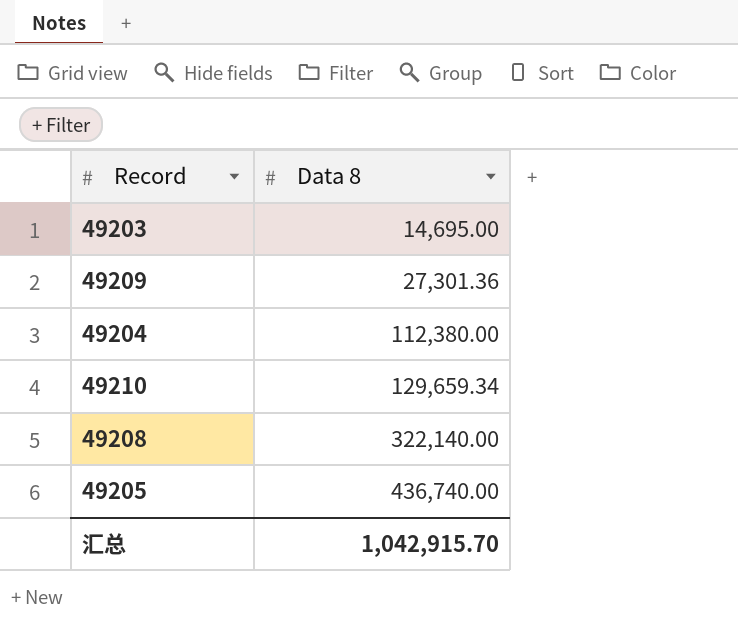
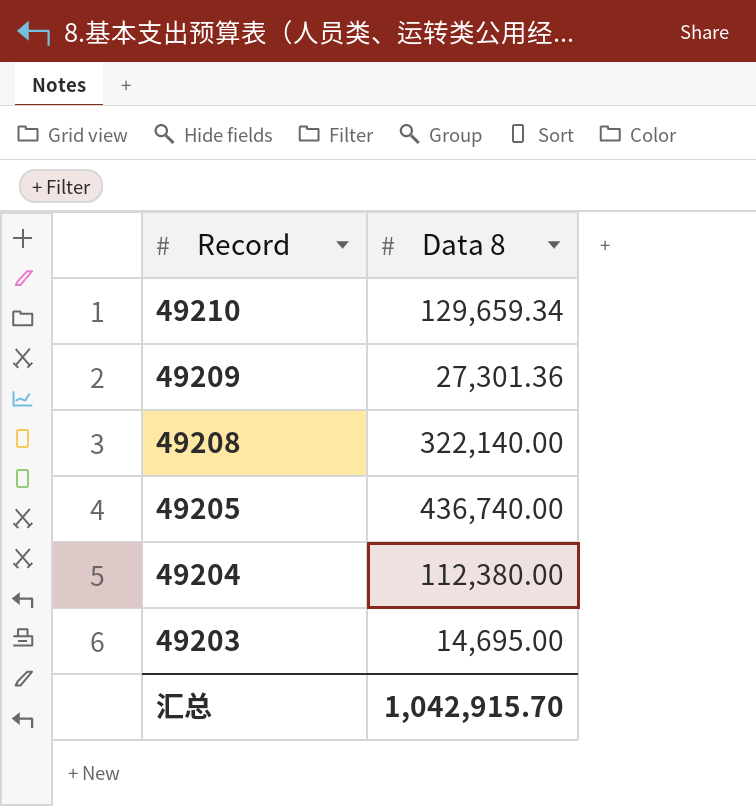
row order: Data 8 ascending -> Record descending

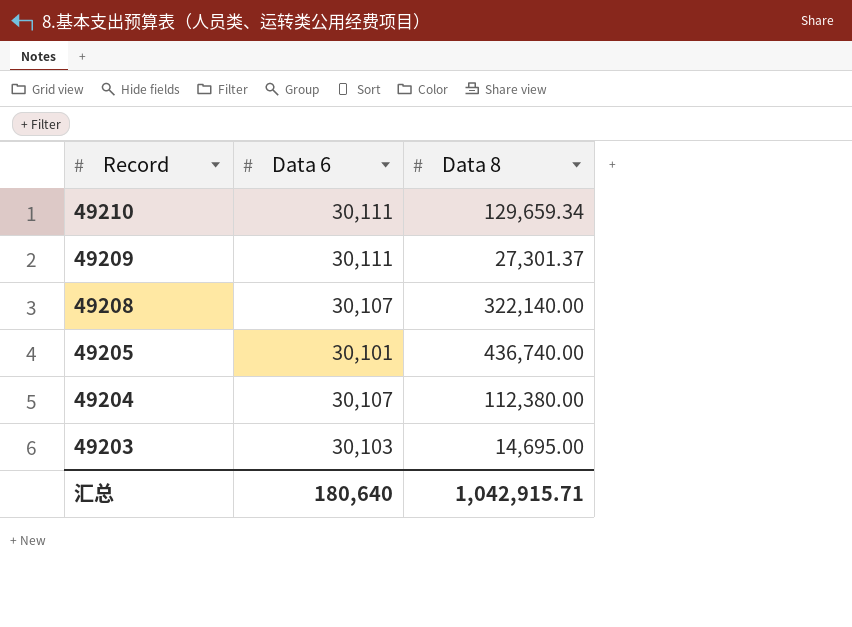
column Data 6 | position: none -> 2
49209 | Data 8: 27,301.36 -> 27,301.37
汇总 | Data 8: 1,042,915.70 -> 1,042,915.71

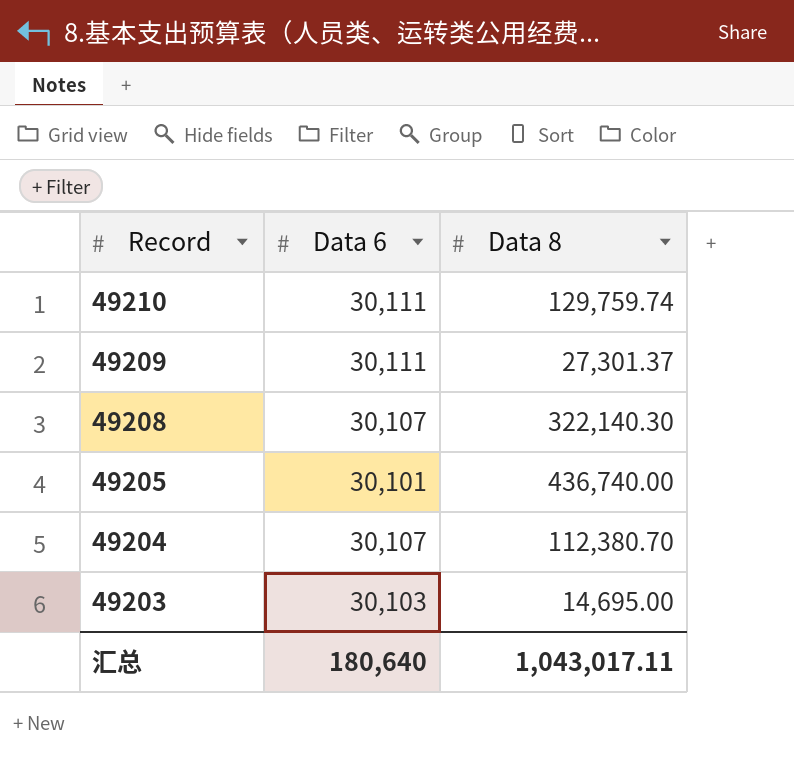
49210 | Data 8: 129,659.34 -> 129,759.74
49208 | Data 8: 322,140.00 -> 322,140.30
49204 | Data 8: 112,380.00 -> 112,380.70
汇总 | Data 8: 1,042,915.71 -> 1,043,017.11

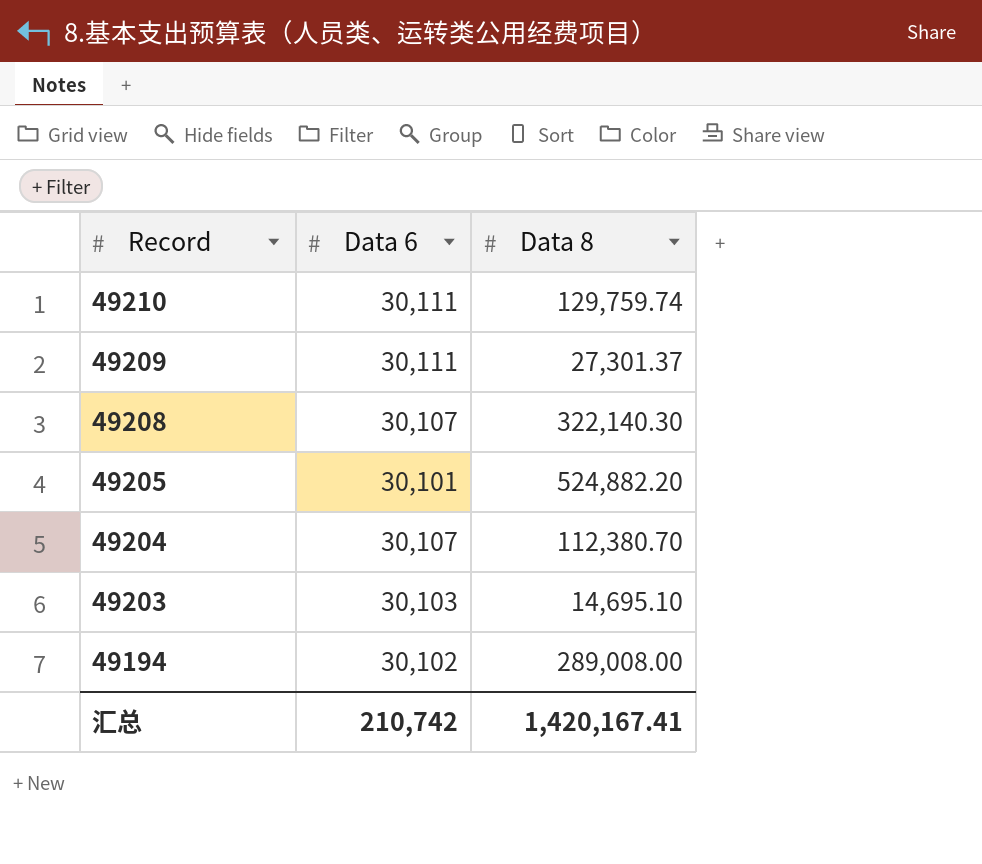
49205 | Data 8: 436,740.00 -> 524,882.20
49203 | Data 8: 14,695.00 -> 14,695.10
row 49194: none -> 30,102 | 289,008.00
汇总 | Data 6: 180,640 -> 210,742
汇总 | Data 8: 1,043,017.11 -> 1,420,167.41

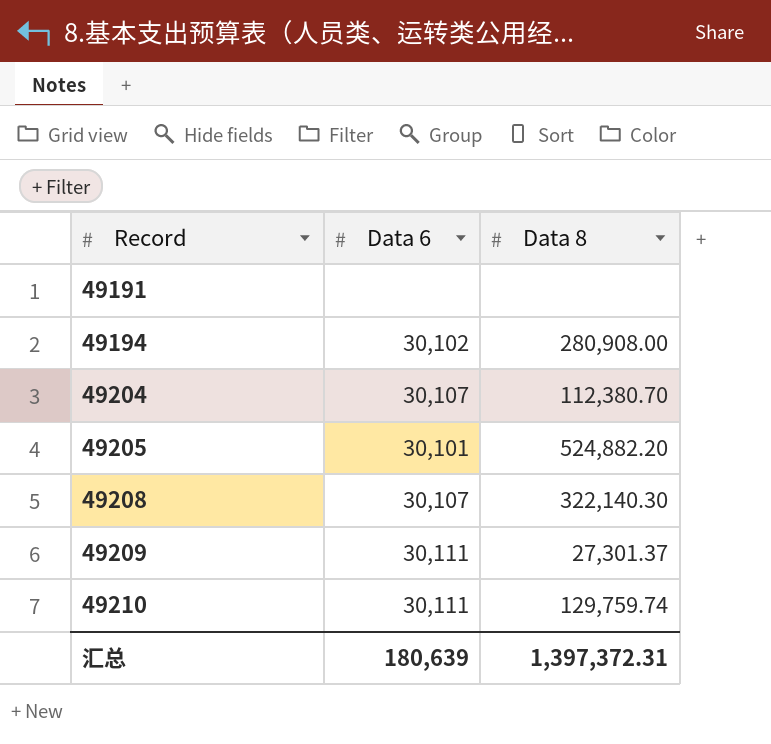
row order: Record descending -> Record ascending
row 49203: 30,103 | 14,695.10 -> none
row 49191: none -> none | none
49194 | Data 8: 289,008.00 -> 280,908.00
汇总 | Data 6: 210,742 -> 180,639
汇总 | Data 8: 1,420,167.41 -> 1,397,372.31

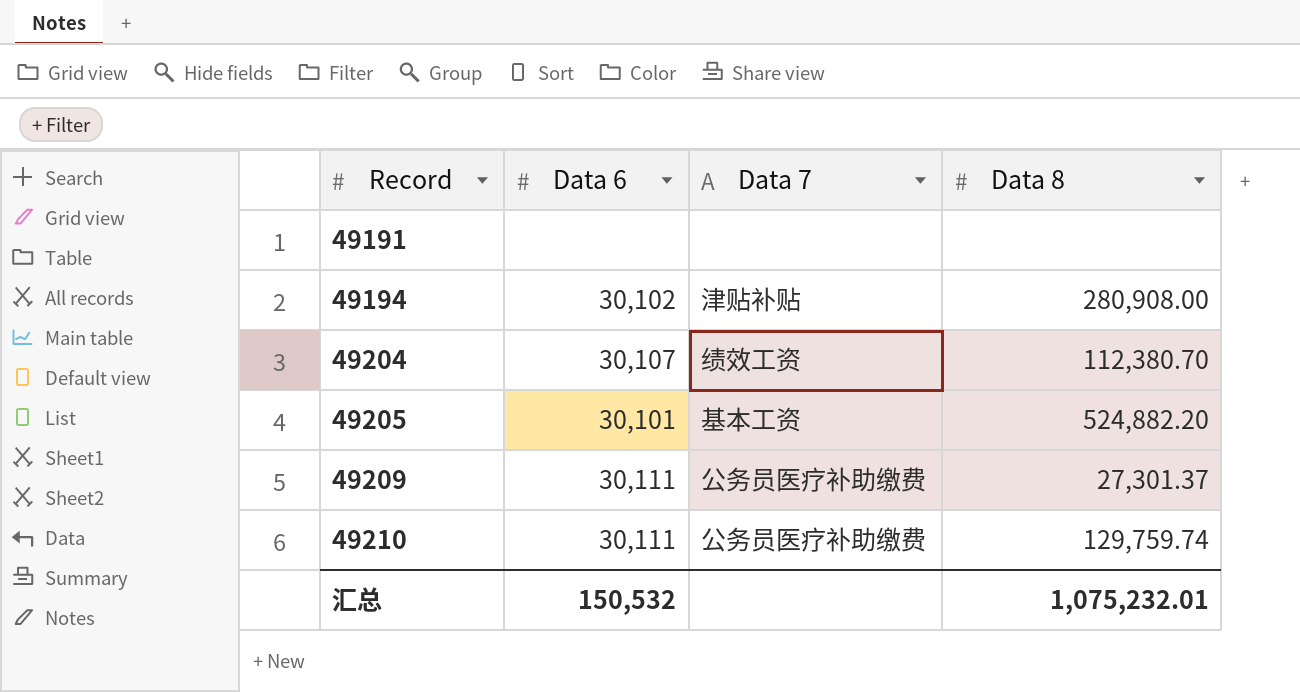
column Data 7 | position: none -> 3
row 49208: 30,107 | 322,140.30 -> none
汇总 | Data 6: 180,639 -> 150,532
汇总 | Data 8: 1,397,372.31 -> 1,075,232.01

